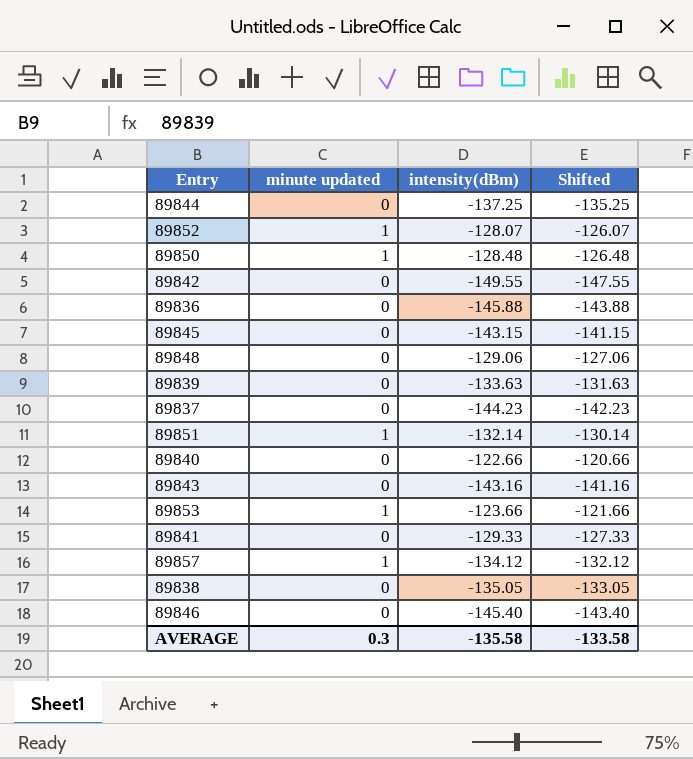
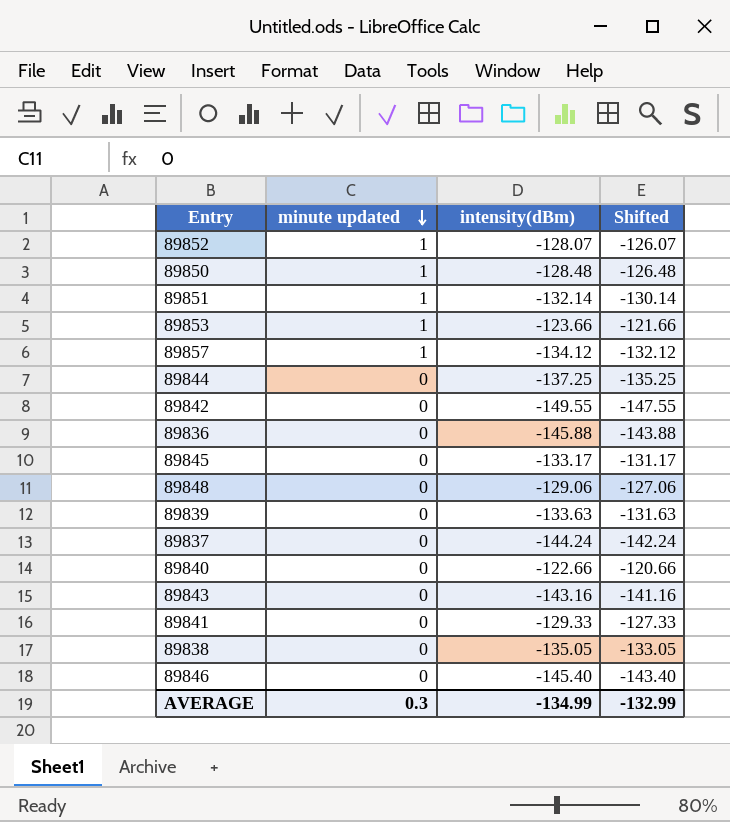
row order: none -> minute updated descending
89845 | intensity(dBm): -143.15 -> -133.17
89845 | Shifted: -141.15 -> -131.17
89837 | intensity(dBm): -144.23 -> -144.24
89837 | Shifted: -142.23 -> -142.24
AVERAGE | intensity(dBm): -135.58 -> -134.99
AVERAGE | Shifted: -133.58 -> -132.99

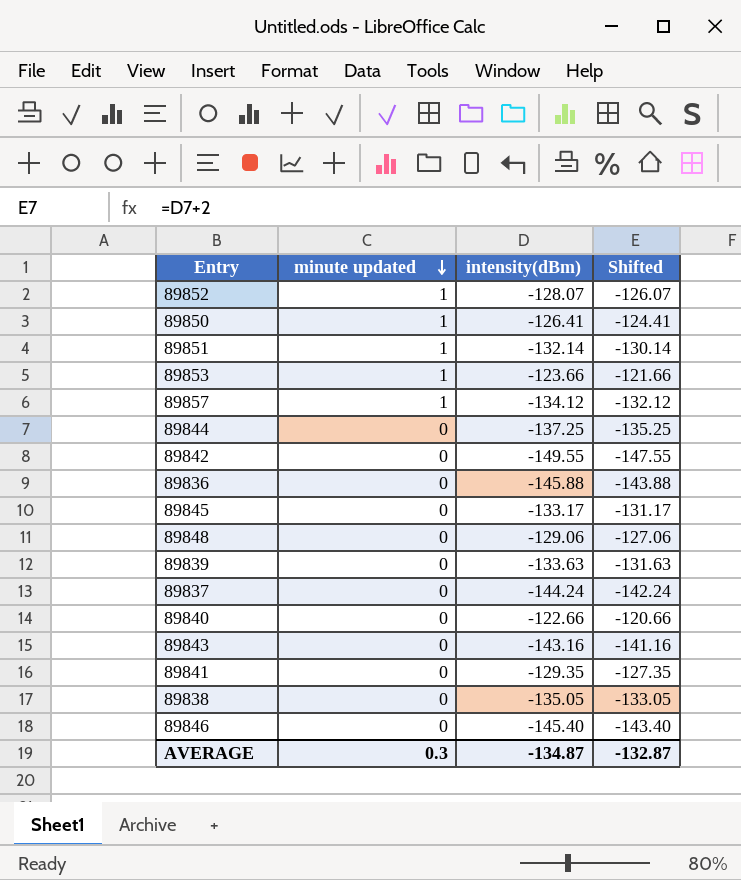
89850 | intensity(dBm): -128.48 -> -126.41
89850 | Shifted: -126.48 -> -124.41
89841 | intensity(dBm): -129.33 -> -129.35
89841 | Shifted: -127.33 -> -127.35
AVERAGE | intensity(dBm): -134.99 -> -134.87
AVERAGE | Shifted: -132.99 -> -132.87

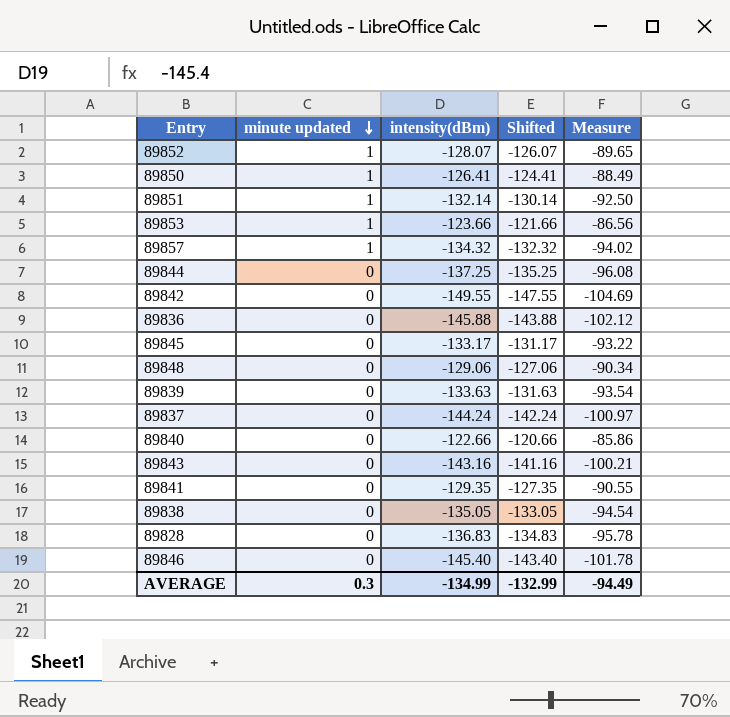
column Measure | formula: none -> [intensity(dBm)] * 0.7
89857 | intensity(dBm): -134.12 -> -134.32
89857 | Shifted: -132.12 -> -132.32
row 89828: none -> 0 | -136.83 | -134.83 | -95.78
AVERAGE | intensity(dBm): -134.87 -> -134.99
AVERAGE | Shifted: -132.87 -> -132.99

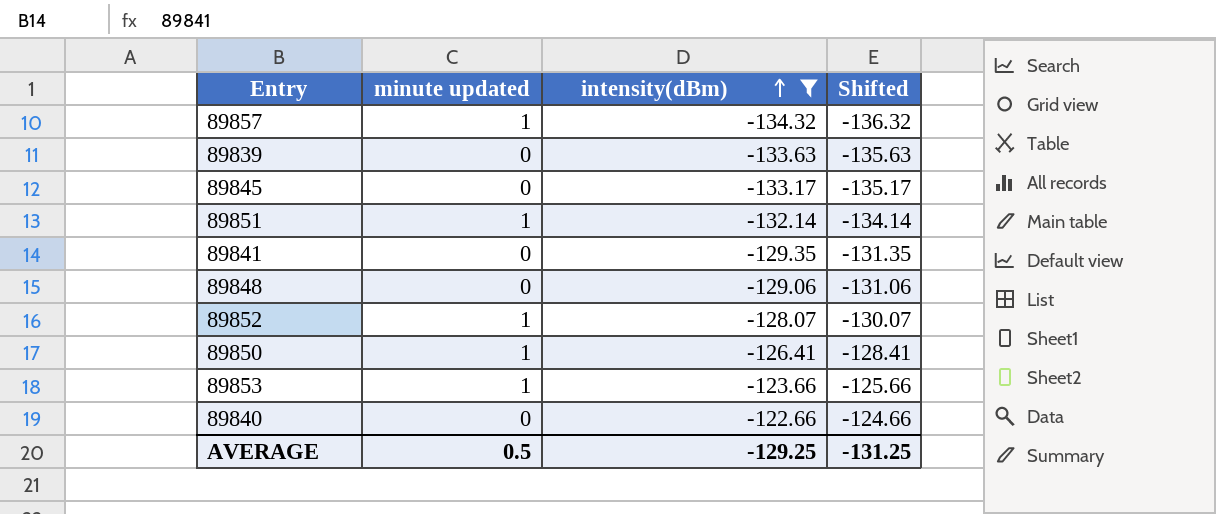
filter: none -> intensity(dBm) >= -134.32
row order: minute updated descending -> intensity(dBm) ascending
column Measure | formula: [intensity(dBm)] * 0.7 -> none
column Shifted | formula: [intensity(dBm)] + 2 -> [intensity(dBm)] - 2
AVERAGE | minute updated: 0.3 -> 0.5
AVERAGE | intensity(dBm): -134.99 -> -129.25
AVERAGE | Shifted: -132.99 -> -131.25

